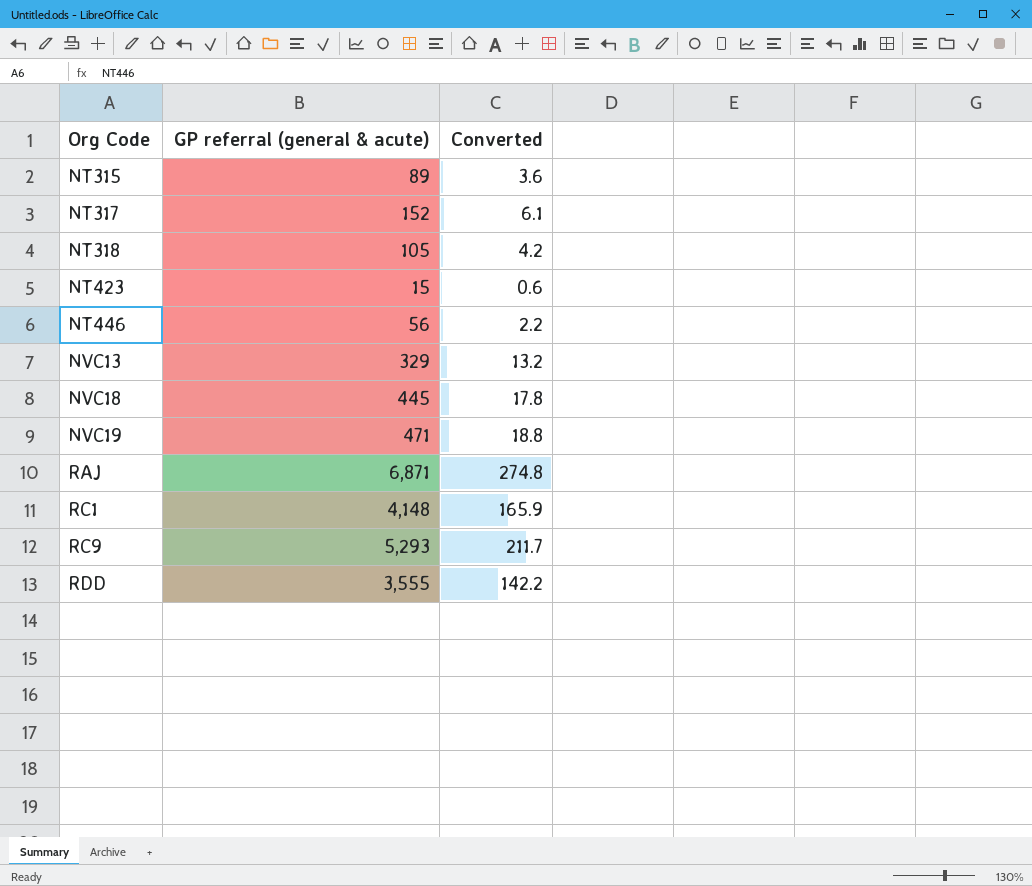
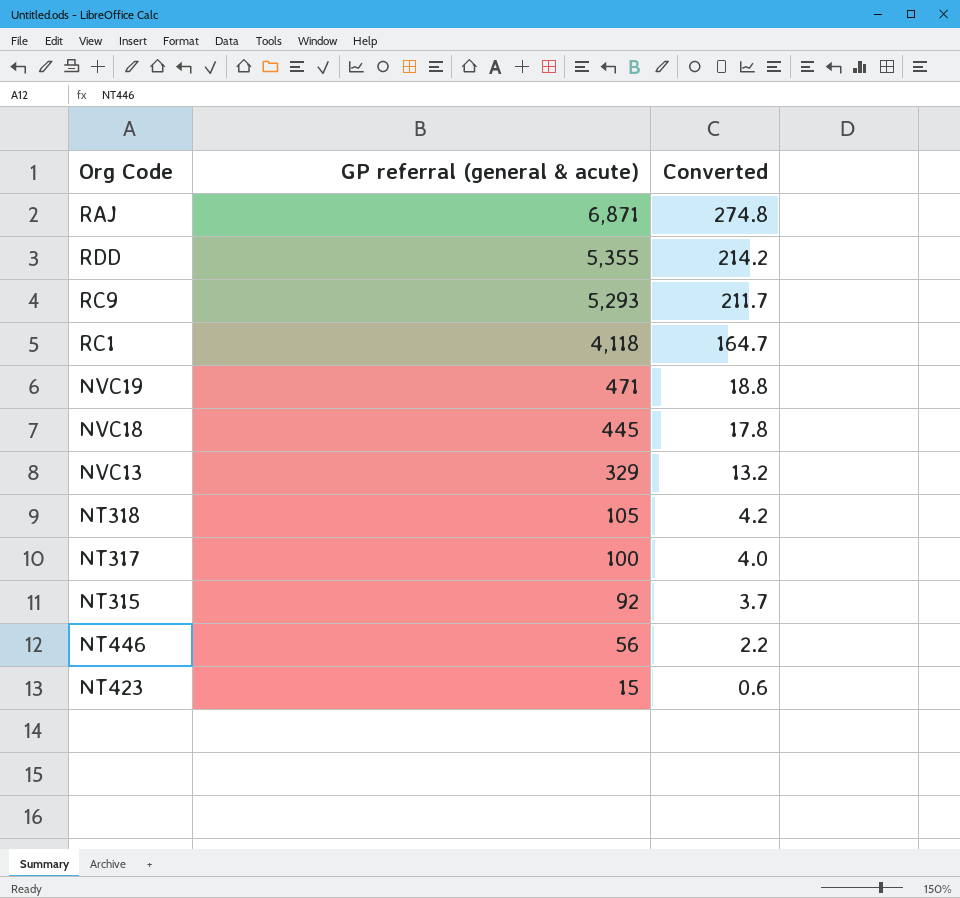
row order: Org Code ascending -> GP referral (general & acute) descending
RDD | GP referral (general & acute): 3,555 -> 5,355
RDD | Converted: 142.2 -> 214.2
RC1 | GP referral (general & acute): 4,148 -> 4,118
RC1 | Converted: 165.9 -> 164.7
NT317 | GP referral (general & acute): 152 -> 100
NT317 | Converted: 6.1 -> 4.0
NT315 | GP referral (general & acute): 89 -> 92
NT315 | Converted: 3.6 -> 3.7

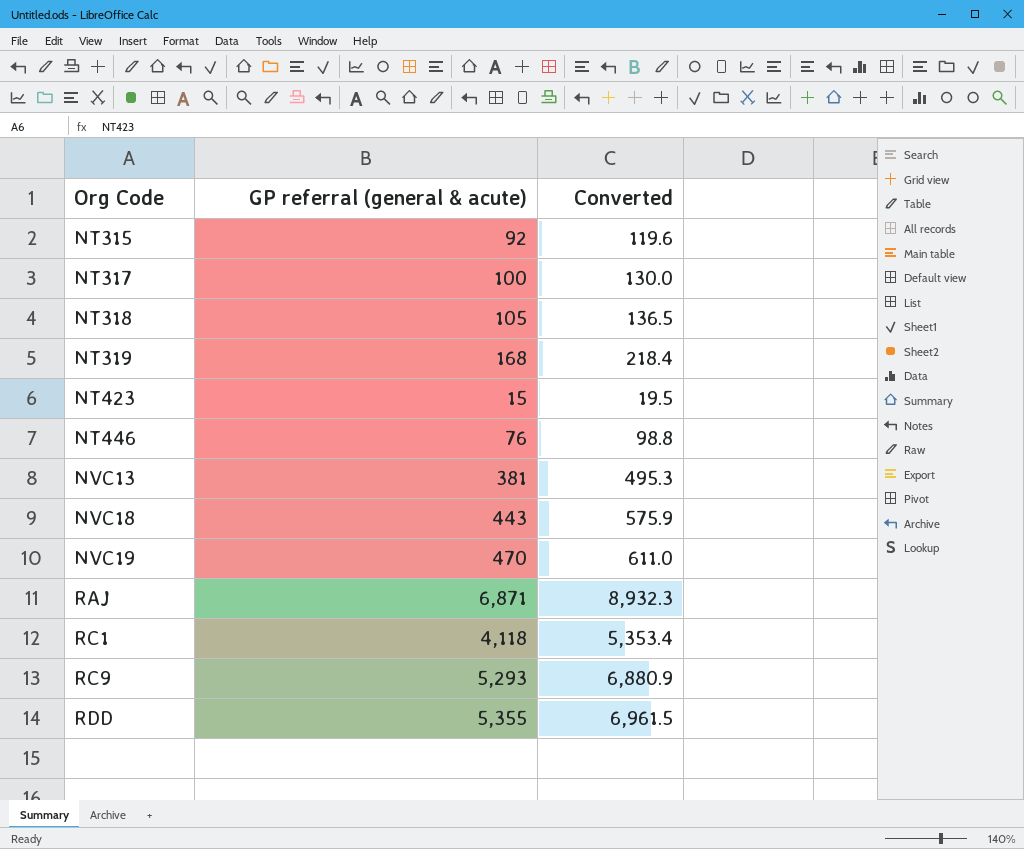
row order: GP referral (general & acute) descending -> Org Code ascending
column Converted | formula: [GP referral (general & acute)] * 0.04 -> [GP referral (general & acute)] * 1.3
row NT319: none -> 168 | 218.4
NT446 | GP referral (general & acute): 56 -> 76
NVC13 | GP referral (general & acute): 329 -> 381
NVC18 | GP referral (general & acute): 445 -> 443
NVC19 | GP referral (general & acute): 471 -> 470

